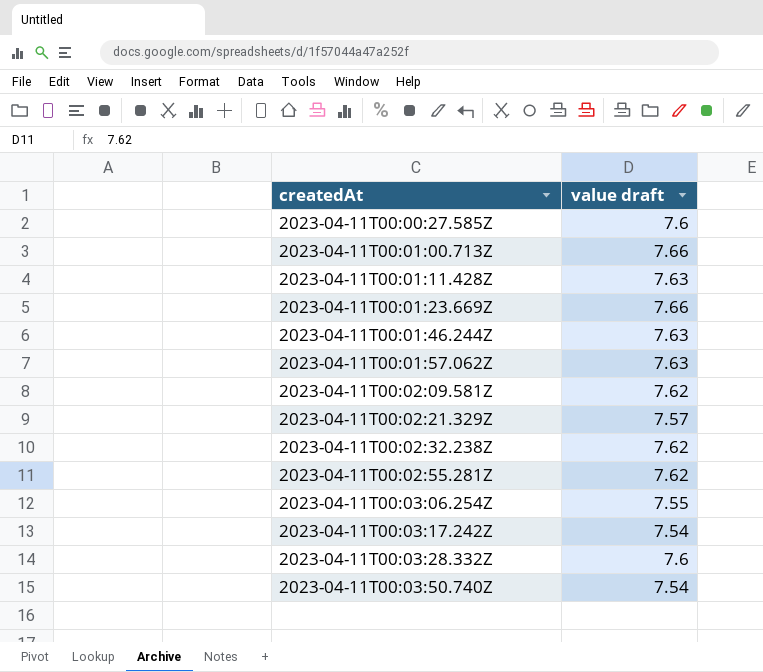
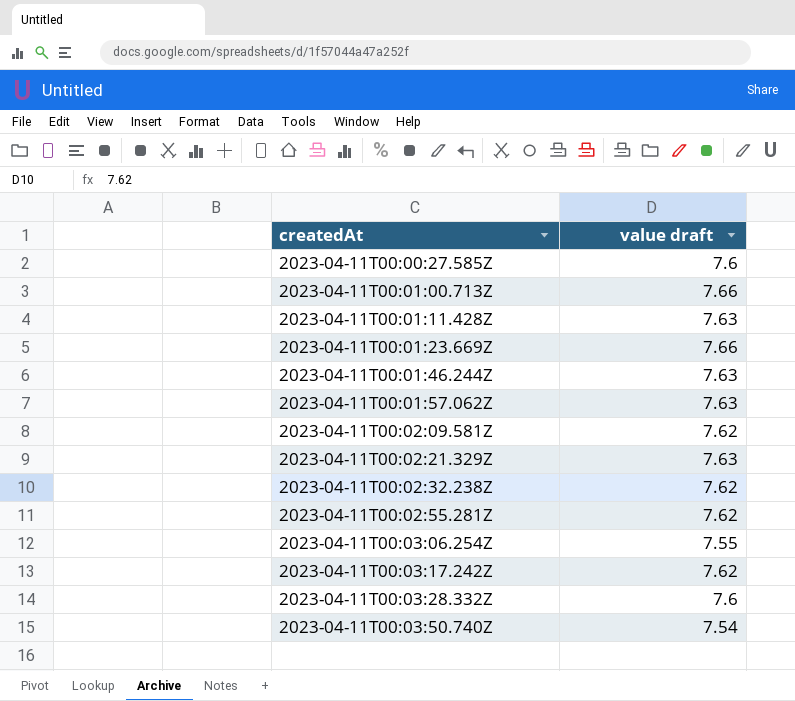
2023-04-11T00:02:21.329Z | value draft: 7.57 -> 7.63
2023-04-11T00:03:17.242Z | value draft: 7.54 -> 7.62

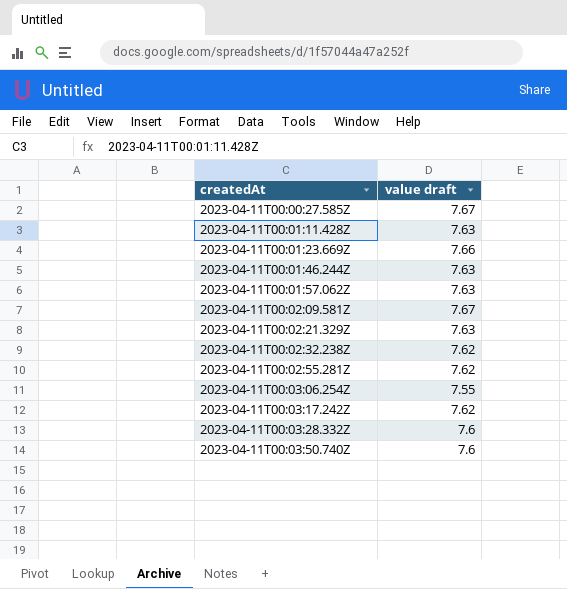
row 2023-04-11T00:01:00.713Z: 7.66 -> none
2023-04-11T00:00:27.585Z | value draft: 7.6 -> 7.67
2023-04-11T00:02:09.581Z | value draft: 7.62 -> 7.67
2023-04-11T00:03:50.740Z | value draft: 7.54 -> 7.6

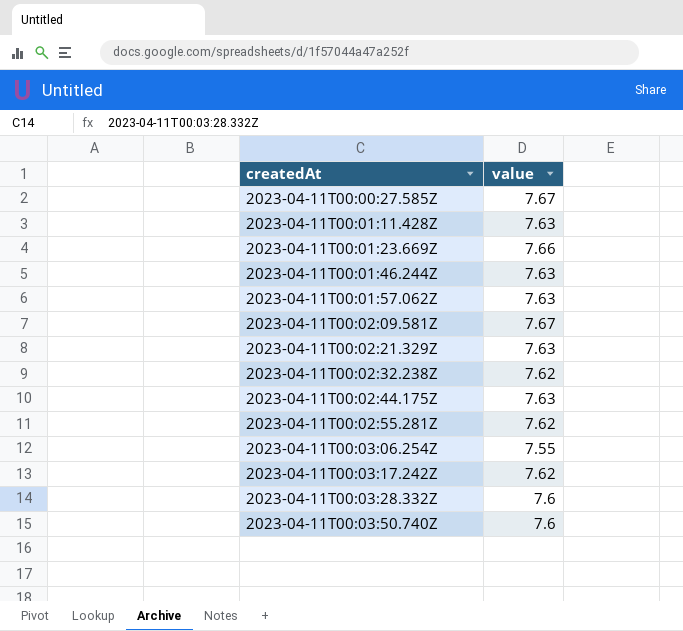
column name: value draft -> value
row 2023-04-11T00:02:44.175Z: none -> 7.63

